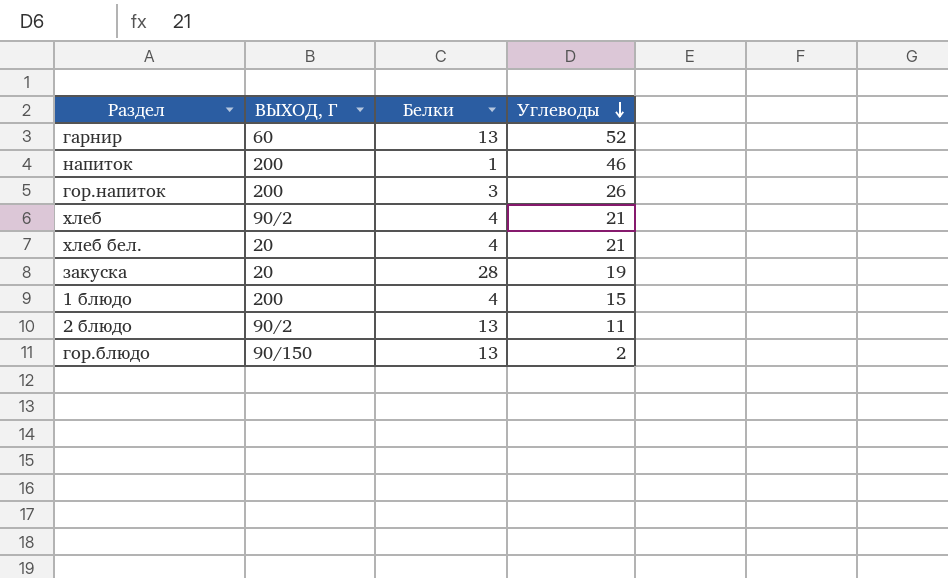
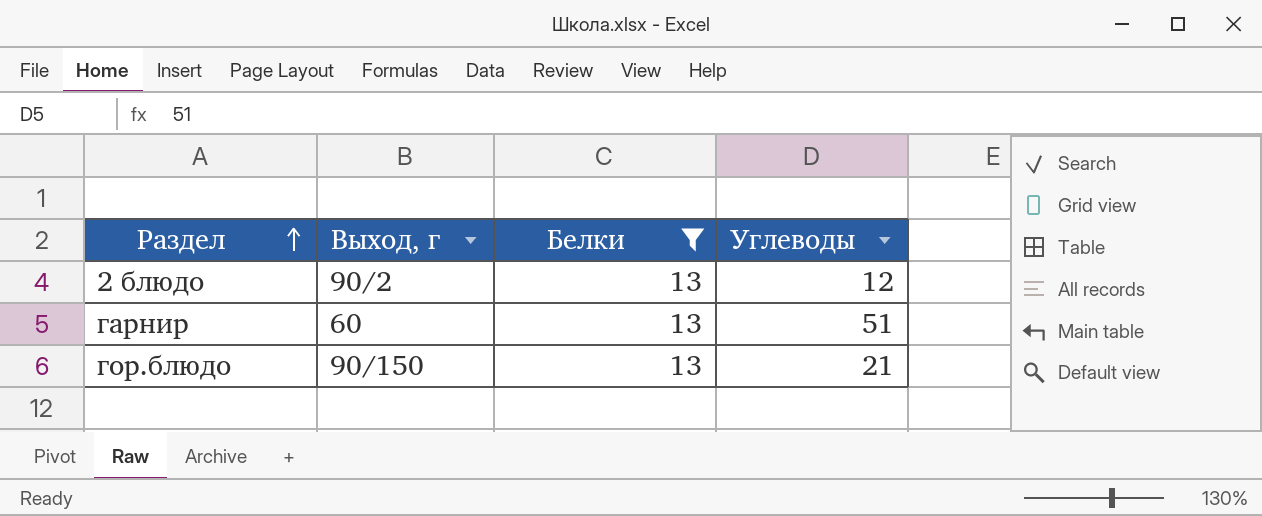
filter: none -> Белки = 13
row order: Углеводы descending -> Раздел ascending
column name: ВЫХОД, Г -> Выход, г
2 блюдо | Углеводы: 11 -> 12
гарнир | Углеводы: 52 -> 51
гор.блюдо | Углеводы: 2 -> 21

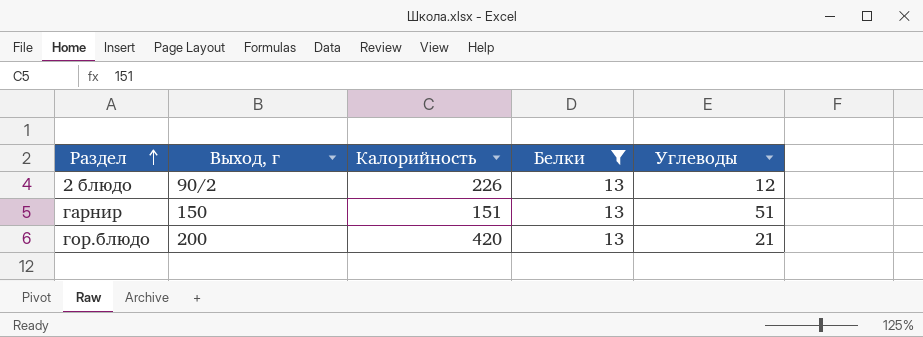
column Калорийность | position: none -> 3
гарнир | Выход, г: 60 -> 150
гор.блюдо | Выход, г: 90/150 -> 200

